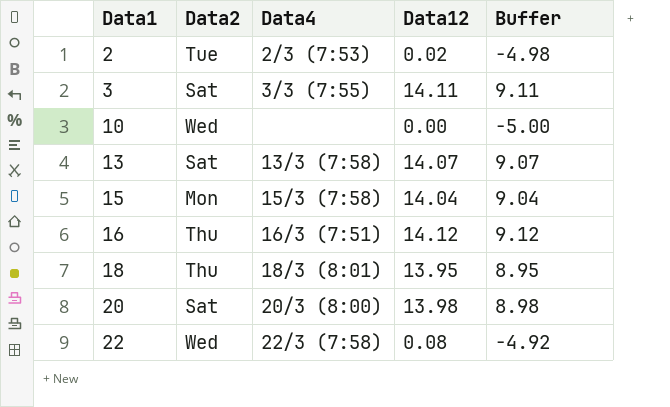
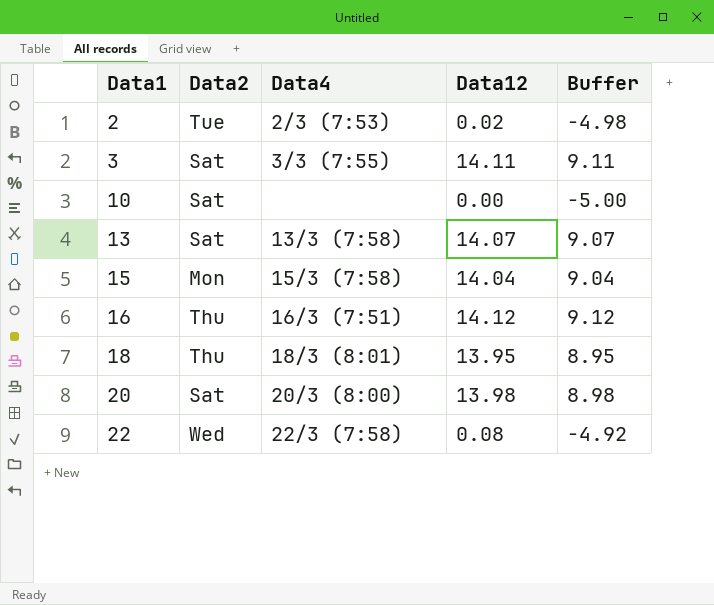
10 | Data2: Wed -> Sat

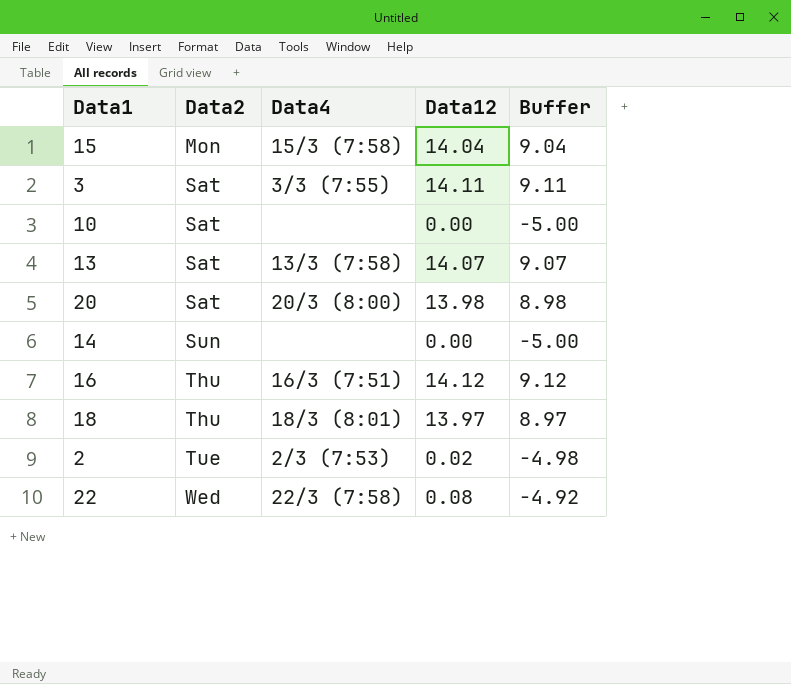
row order: Data1 ascending -> Data2 ascending
row 14: none -> Sun | none | 0.00 | -5.00
18 | Data12: 13.95 -> 13.97
18 | Buffer: 8.95 -> 8.97

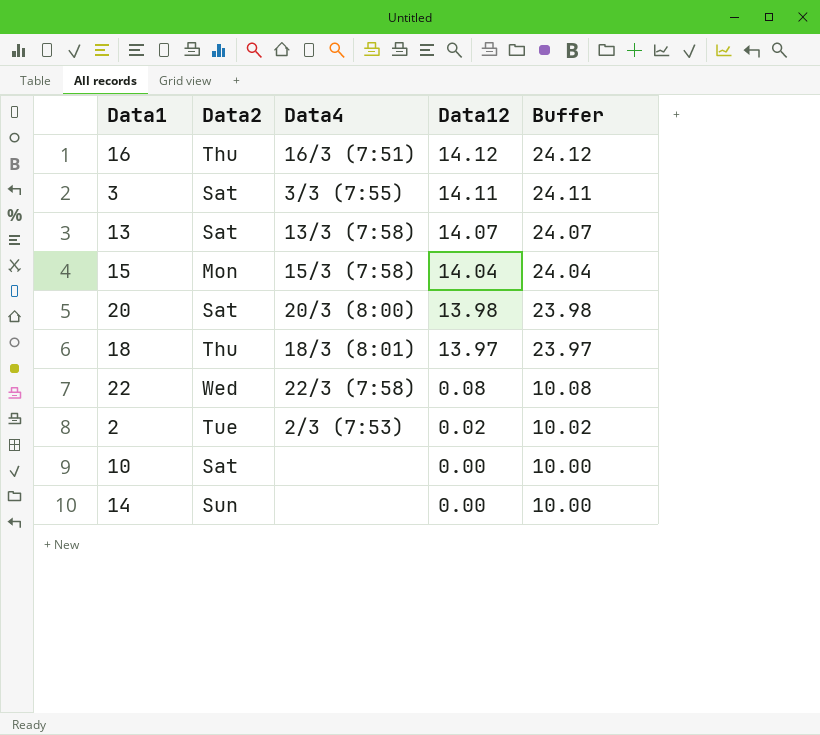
row order: Data2 ascending -> Data12 descending
column Buffer | formula: [Data12] - 5 -> [Data12] + 10

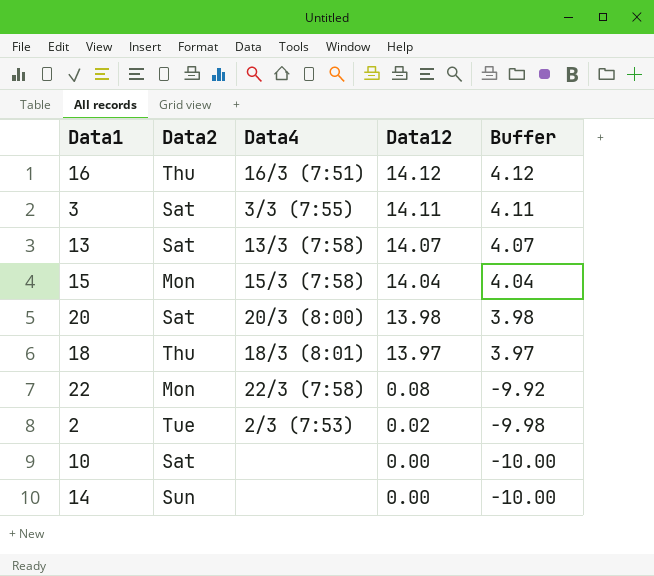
column Buffer | formula: [Data12] + 10 -> [Data12] - 10
22 | Data2: Wed -> Mon

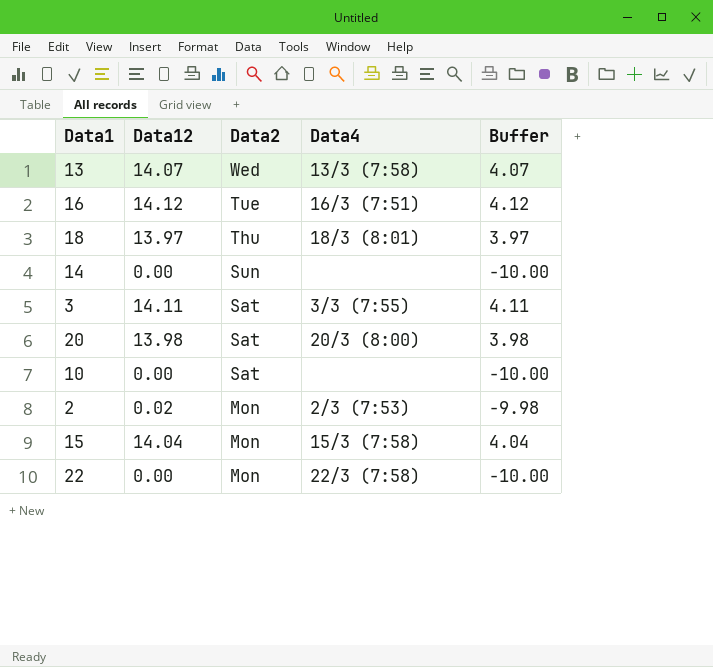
row order: Data12 descending -> Data2 descending
column Data12 | position: 4 -> 2
13 | Data2: Sat -> Wed
16 | Data2: Thu -> Tue
2 | Data2: Tue -> Mon
22 | Data12: 0.08 -> 0.00
22 | Buffer: -9.92 -> -10.00

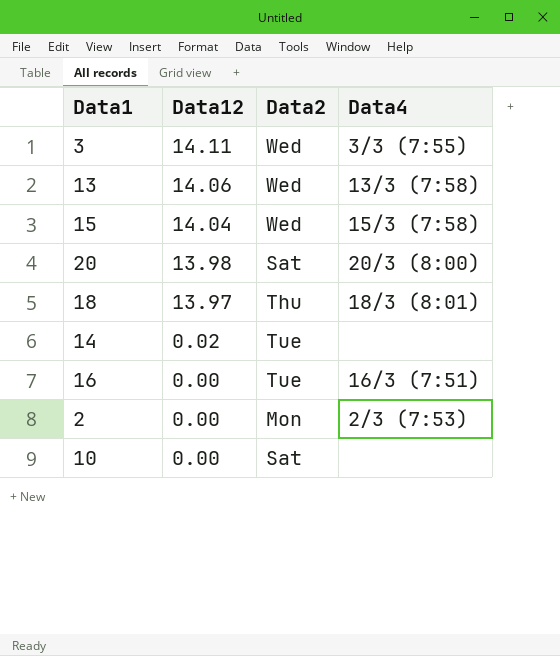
row order: Data2 descending -> Data12 descending
column Buffer | formula: [Data12] - 10 -> none
row 22: 0.00 | Mon | 22/3 (7:58) | -10.00 -> none
3 | Data2: Sat -> Wed
13 | Data12: 14.07 -> 14.06
15 | Data2: Mon -> Wed
14 | Data12: 0.00 -> 0.02
14 | Data2: Sun -> Tue
16 | Data12: 14.12 -> 0.00
2 | Data12: 0.02 -> 0.00

